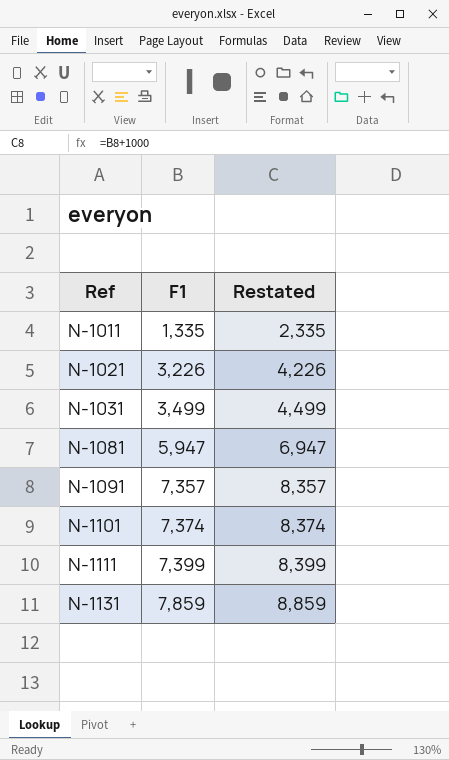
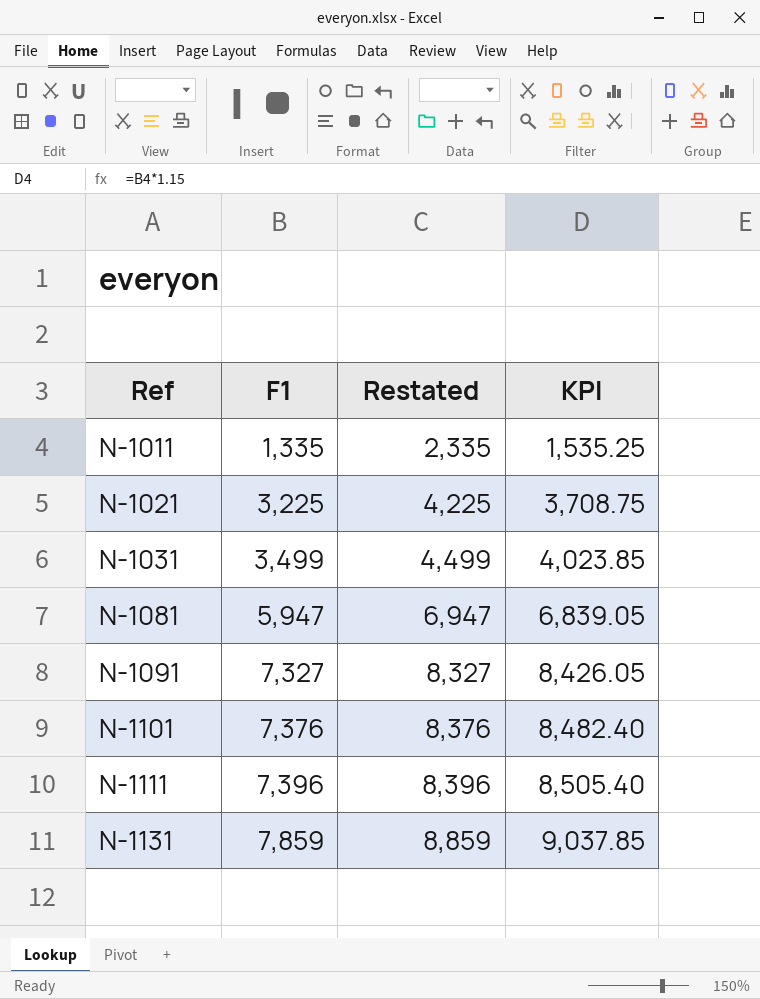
column KPI | formula: none -> [F1] * 1.15
N-1021 | F1: 3,226 -> 3,225
N-1021 | Restated: 4,226 -> 4,225
N-1091 | F1: 7,357 -> 7,327
N-1091 | Restated: 8,357 -> 8,327
N-1101 | F1: 7,374 -> 7,376
N-1101 | Restated: 8,374 -> 8,376
N-1111 | F1: 7,399 -> 7,396
N-1111 | Restated: 8,399 -> 8,396

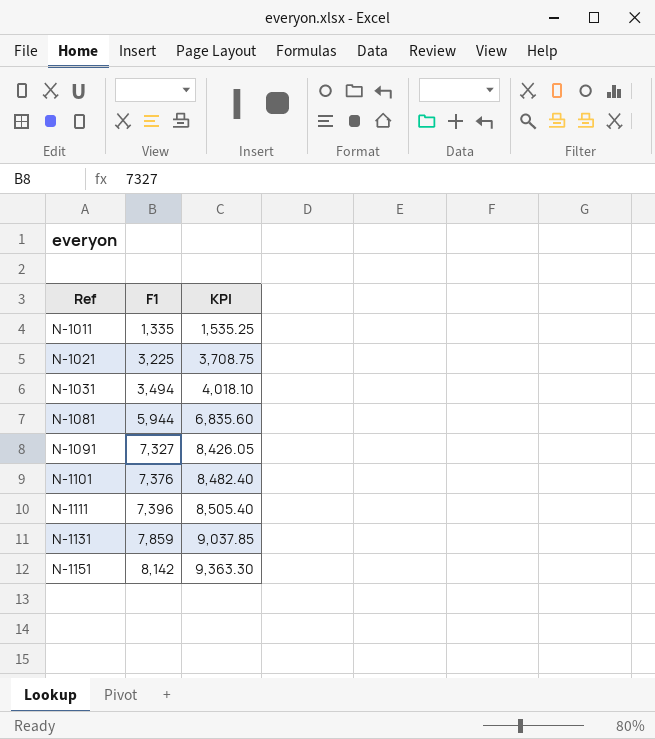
column Restated | formula: [F1] + 1000 -> none
N-1031 | F1: 3,499 -> 3,494
N-1031 | KPI: 4,023.85 -> 4,018.10
N-1081 | F1: 5,947 -> 5,944
N-1081 | KPI: 6,839.05 -> 6,835.60
row N-1151: none -> 8,142 | 9,363.30

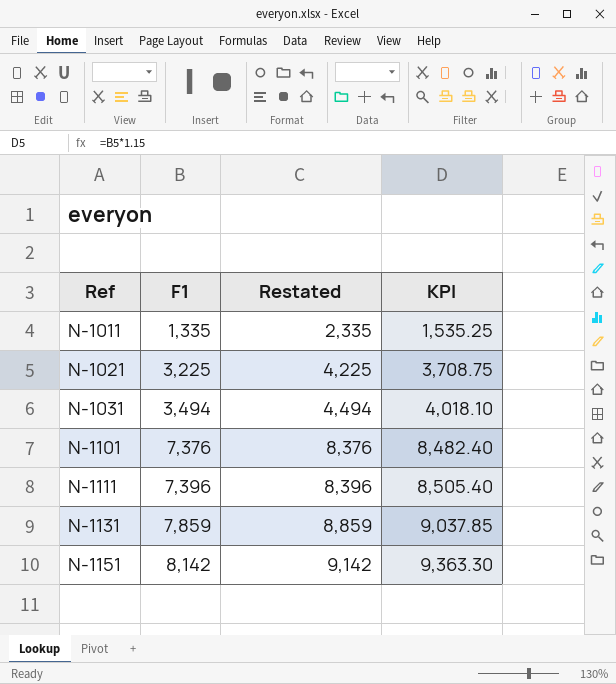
column Restated | formula: none -> [F1] + 1000
row N-1081: 5,944 | 6,835.60 -> none
row N-1091: 7,327 | 8,426.05 -> none

